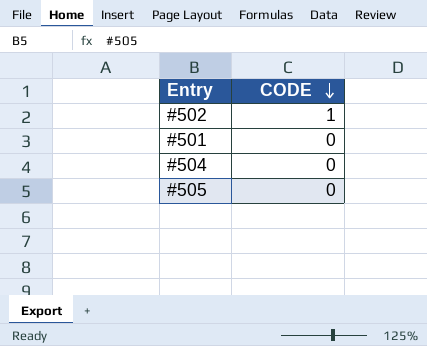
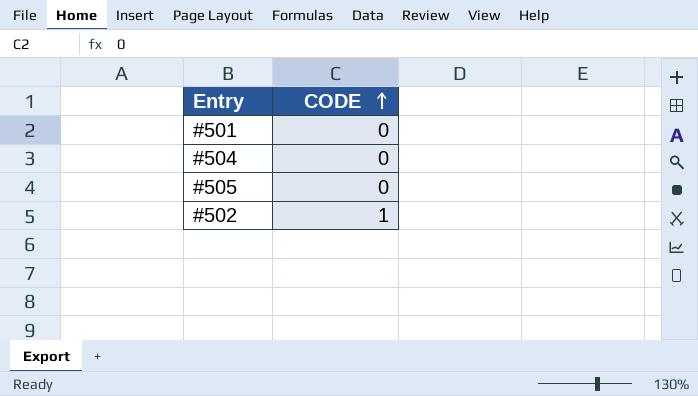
row order: CODE descending -> CODE ascending

